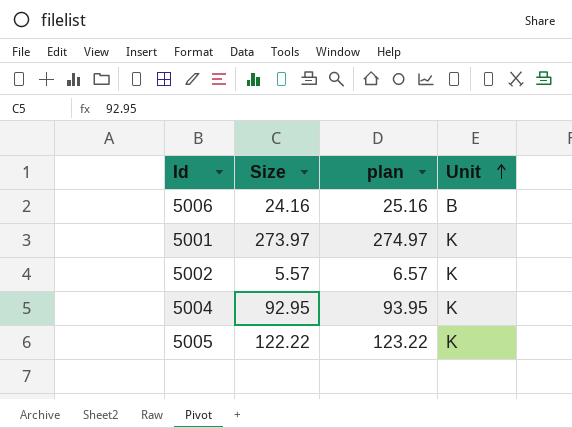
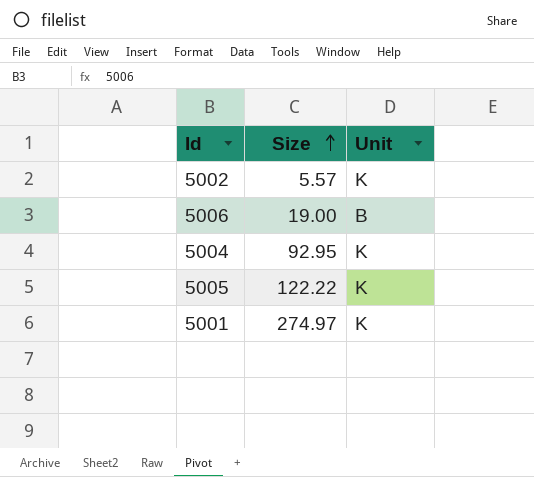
row order: Unit ascending -> Size ascending
column plan | formula: [Size] + 1 -> none
5006 | Size: 24.16 -> 19.00
5001 | Size: 273.97 -> 274.97

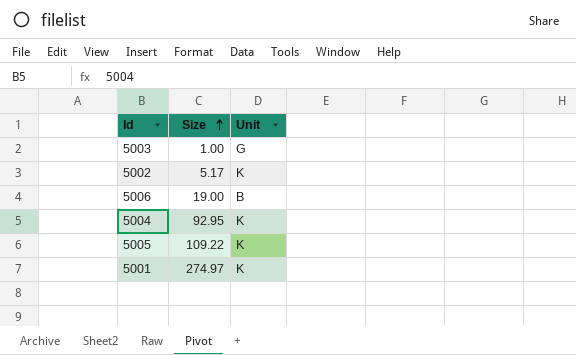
row 5003: none -> 1.00 | G
5002 | Size: 5.57 -> 5.17
5005 | Size: 122.22 -> 109.22

